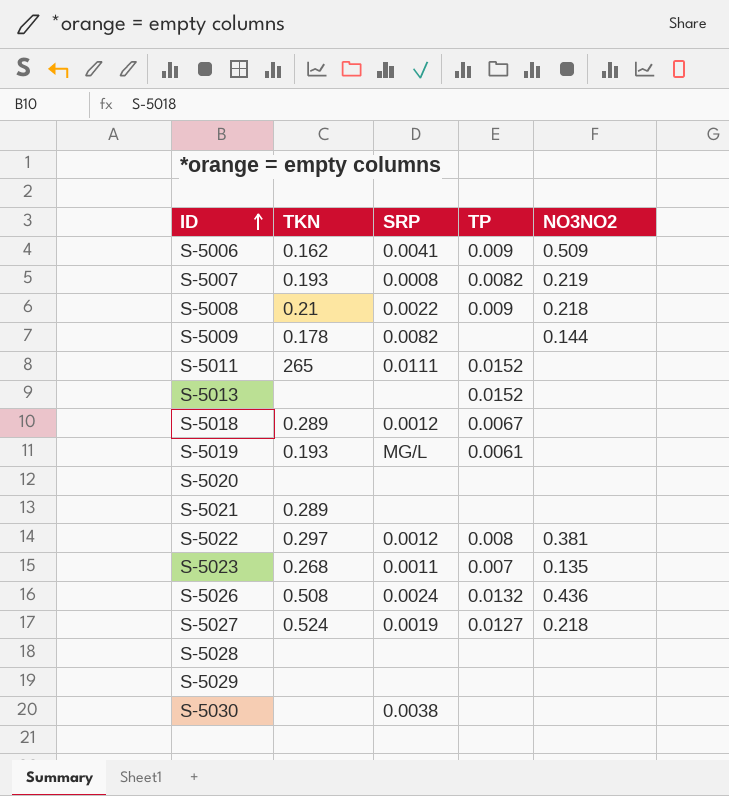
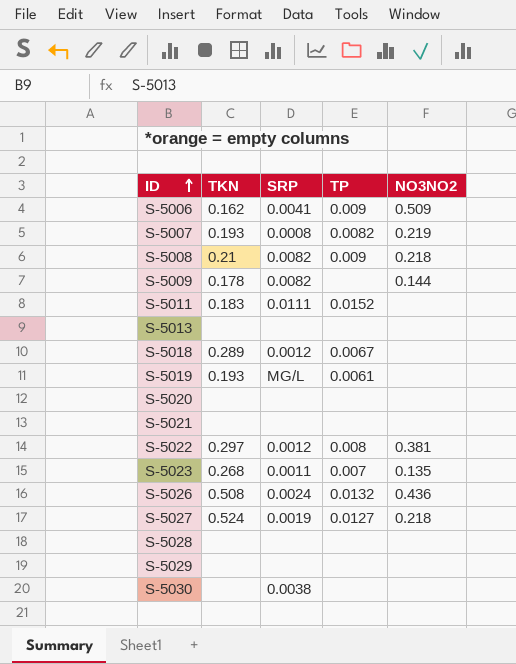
S-5008 | SRP: 0.0022 -> 0.0082
S-5011 | TKN: 265 -> 0.183
S-5013 | TP: 0.0152 -> none
S-5021 | TKN: 0.289 -> none

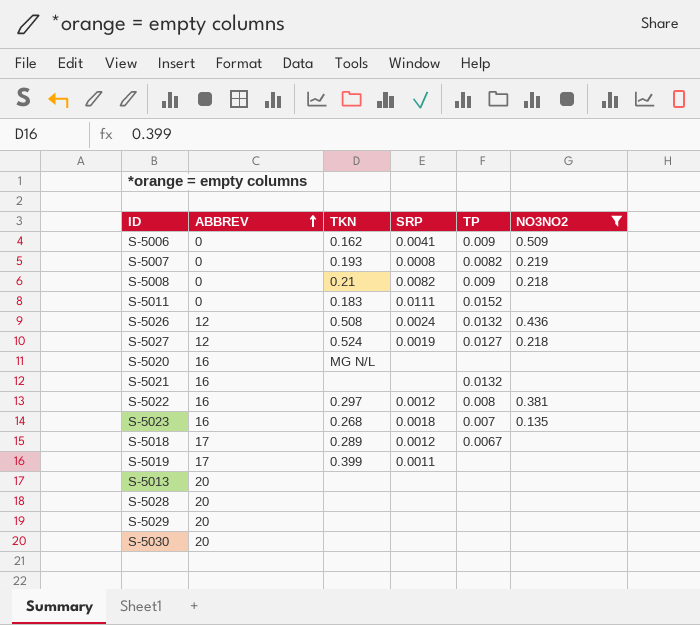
filter: none -> NO3NO2 != 0.144
row order: ID ascending -> ABBREV ascending
column ABBREV | position: none -> 2
S-5020 | TKN: none -> MG N/L
S-5021 | TP: none -> 0.0132
S-5023 | SRP: 0.0011 -> 0.0018
S-5019 | TKN: 0.193 -> 0.399
S-5019 | SRP: MG/L -> 0.0011
S-5019 | TP: 0.0061 -> none
S-5030 | SRP: 0.0038 -> none

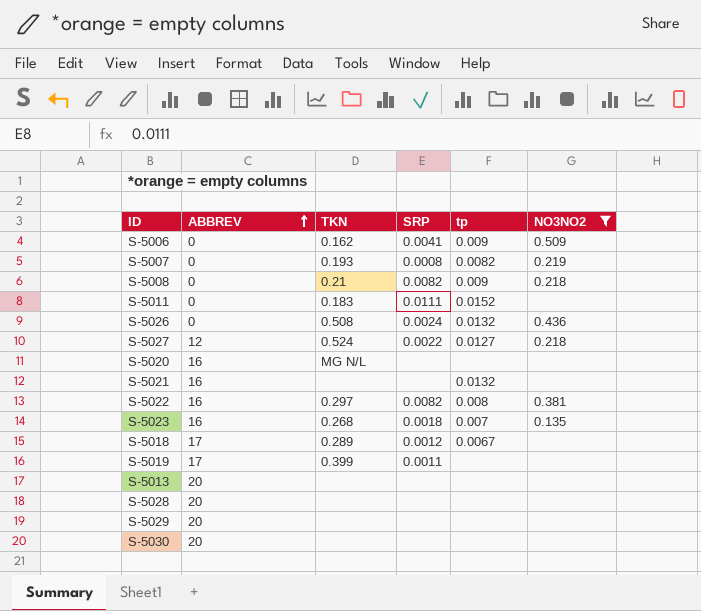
column name: TP -> tp
S-5026 | ABBREV: 12 -> 0
S-5027 | SRP: 0.0019 -> 0.0022
S-5022 | SRP: 0.0012 -> 0.0082

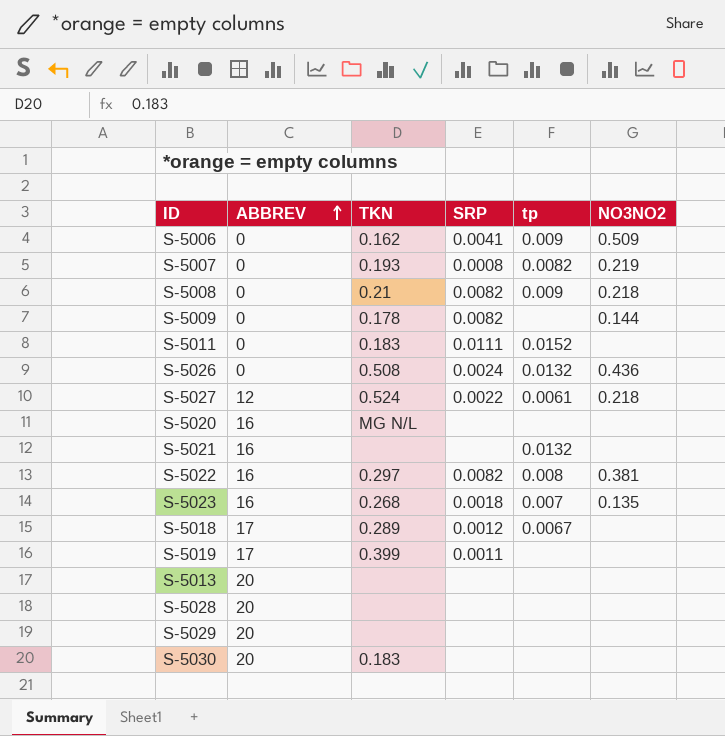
filter: NO3NO2 != 0.144 -> none
S-5027 | tp: 0.0127 -> 0.0061
S-5030 | TKN: none -> 0.183

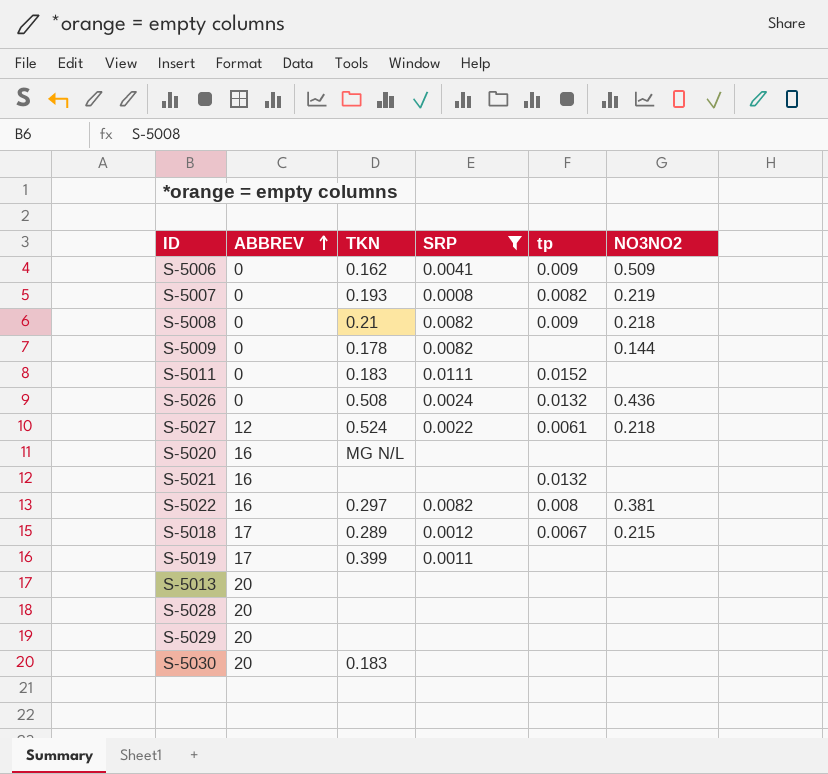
filter: none -> SRP != 0.0018
S-5018 | NO3NO2: none -> 0.215

